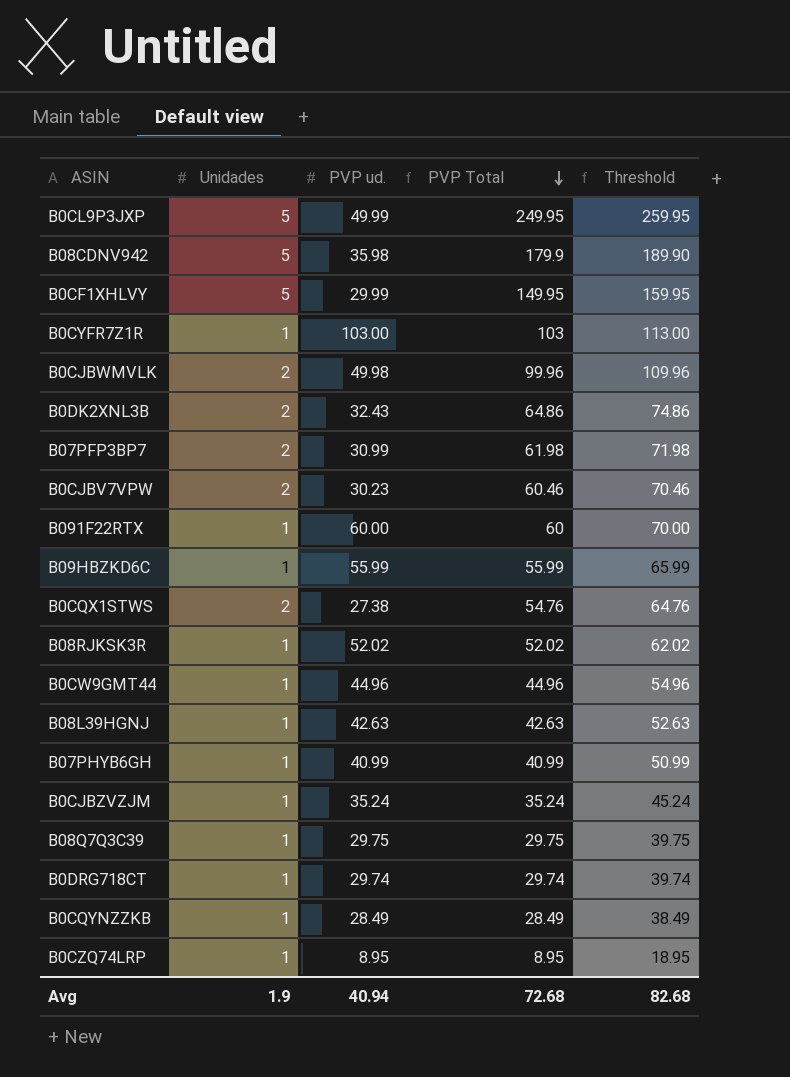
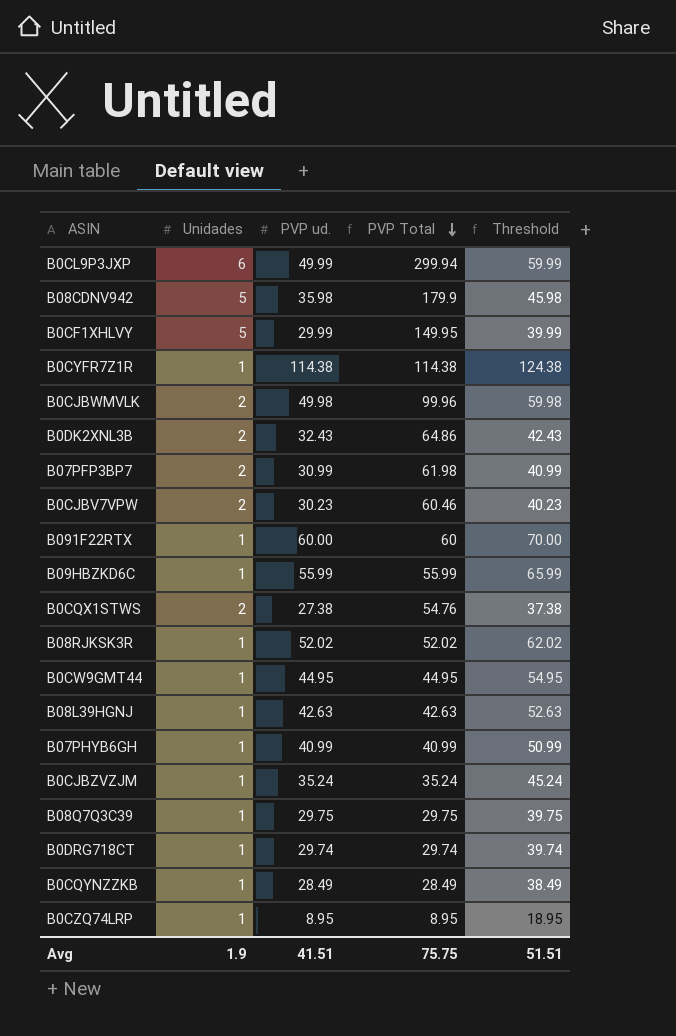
column Threshold | formula: [PVP Total] + 10 -> [PVP ud.] + 10
B0CL9P3JXP | Unidades: 5 -> 6
B0CL9P3JXP | PVP Total: 249.95 -> 299.94
B0CYFR7Z1R | PVP ud.: 103.00 -> 114.38
B0CYFR7Z1R | PVP Total: 103 -> 114.38
B0CW9GMT44 | PVP ud.: 44.96 -> 44.95
B0CW9GMT44 | PVP Total: 44.96 -> 44.95
Avg | PVP ud.: 40.94 -> 41.51
Avg | PVP Total: 72.68 -> 75.75
Avg | Threshold: 82.68 -> 51.51

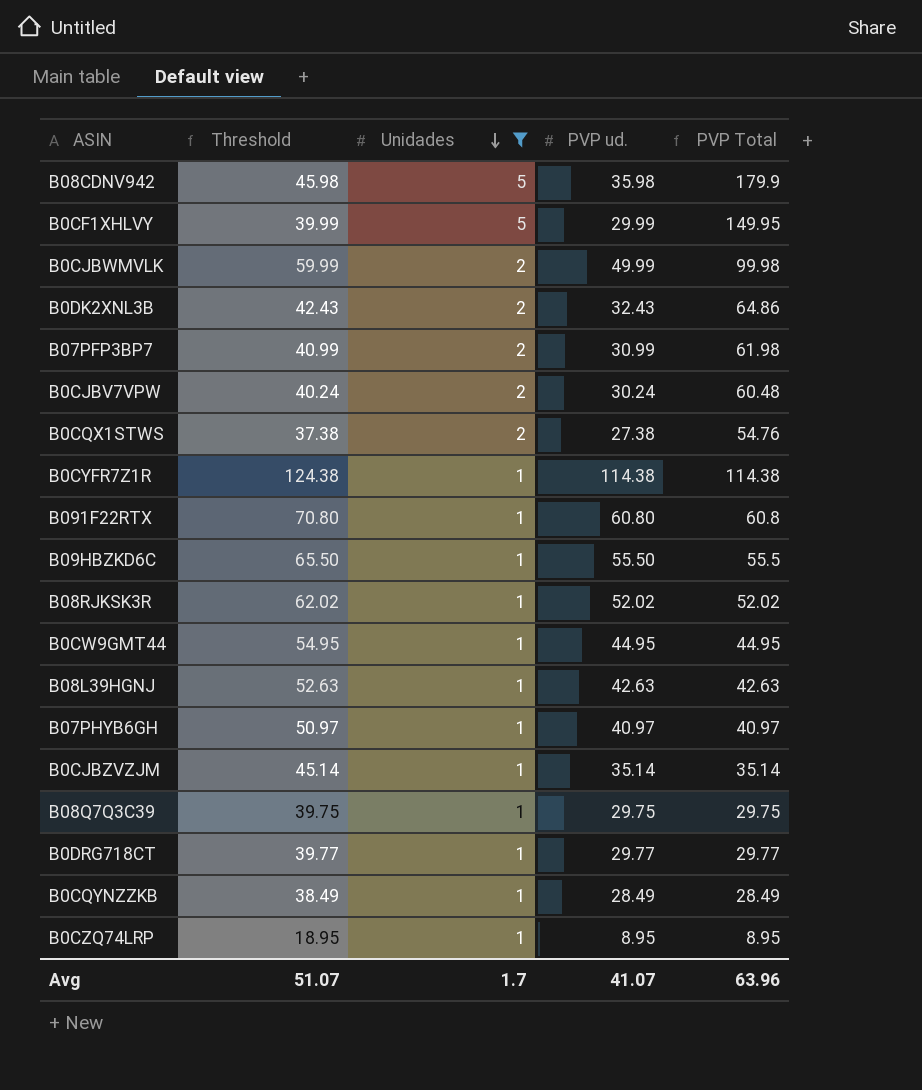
filter: none -> Unidades != 6
row order: PVP Total descending -> Unidades descending
column Threshold | position: 5 -> 2
B0CJBWMVLK | Threshold: 59.98 -> 59.99
B0CJBWMVLK | PVP ud.: 49.98 -> 49.99
B0CJBWMVLK | PVP Total: 99.96 -> 99.98
B0CJBV7VPW | Threshold: 40.23 -> 40.24
B0CJBV7VPW | PVP ud.: 30.23 -> 30.24
B0CJBV7VPW | PVP Total: 60.46 -> 60.48
B091F22RTX | Threshold: 70.00 -> 70.80
B091F22RTX | PVP ud.: 60.00 -> 60.80
B091F22RTX | PVP Total: 60 -> 60.8
B09HBZKD6C | Threshold: 65.99 -> 65.50
B09HBZKD6C | PVP ud.: 55.99 -> 55.50
B09HBZKD6C | PVP Total: 55.99 -> 55.5
B07PHYB6GH | Threshold: 50.99 -> 50.97
B07PHYB6GH | PVP ud.: 40.99 -> 40.97
B07PHYB6GH | PVP Total: 40.99 -> 40.97
B0CJBZVZJM | Threshold: 45.24 -> 45.14
B0CJBZVZJM | PVP ud.: 35.24 -> 35.14
B0CJBZVZJM | PVP Total: 35.24 -> 35.14
B0DRG718CT | Threshold: 39.74 -> 39.77
B0DRG718CT | PVP ud.: 29.74 -> 29.77
B0DRG718CT | PVP Total: 29.74 -> 29.77
Avg | Threshold: 51.51 -> 51.07
Avg | Unidades: 1.9 -> 1.7
Avg | PVP ud.: 41.51 -> 41.07
Avg | PVP Total: 75.75 -> 63.96

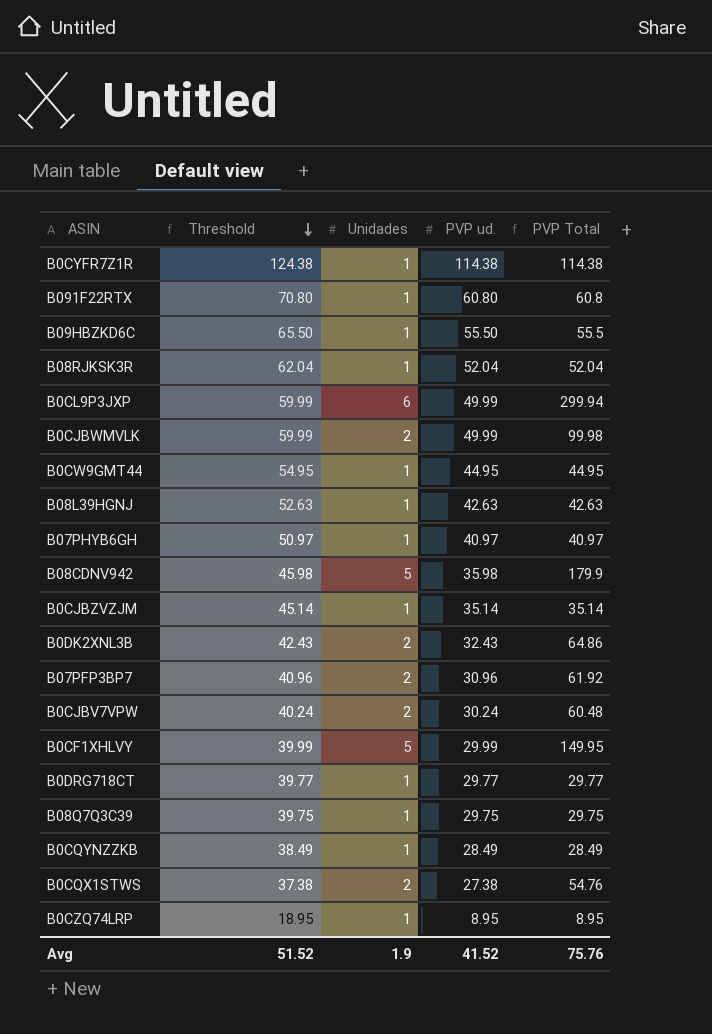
filter: Unidades != 6 -> none
row order: Unidades descending -> Threshold descending
B08RJKSK3R | Threshold: 62.02 -> 62.04
B08RJKSK3R | PVP ud.: 52.02 -> 52.04
B08RJKSK3R | PVP Total: 52.02 -> 52.04
B07PFP3BP7 | Threshold: 40.99 -> 40.96
B07PFP3BP7 | PVP ud.: 30.99 -> 30.96
B07PFP3BP7 | PVP Total: 61.98 -> 61.92
Avg | Threshold: 51.07 -> 51.52
Avg | Unidades: 1.7 -> 1.9
Avg | PVP ud.: 41.07 -> 41.52
Avg | PVP Total: 63.96 -> 75.76

